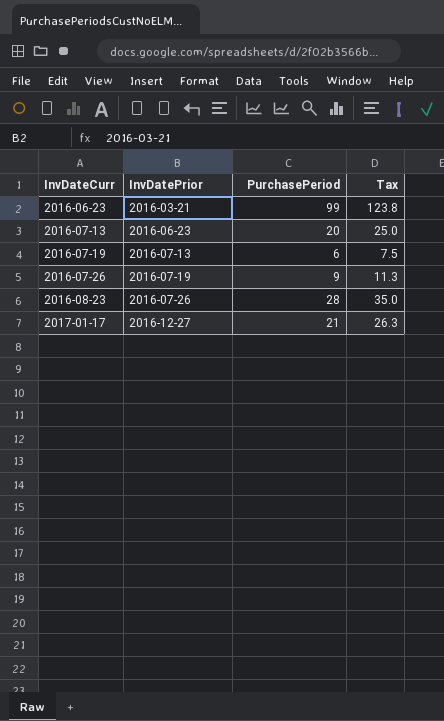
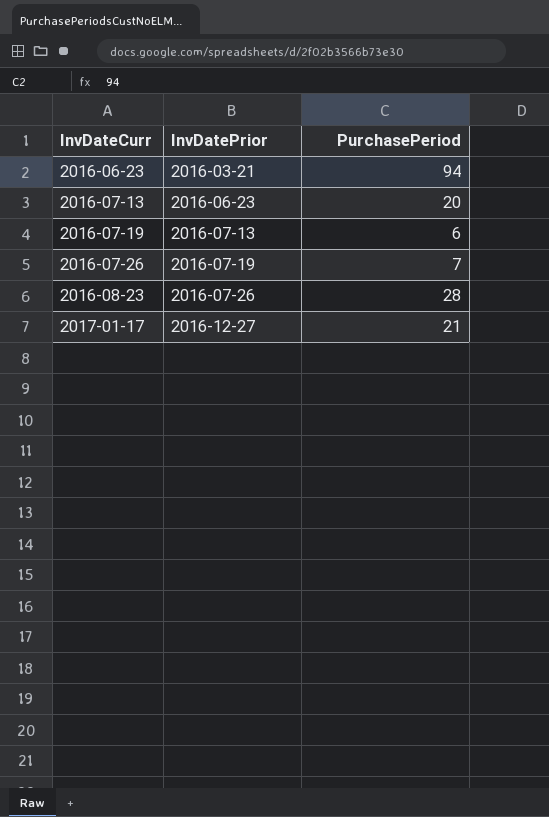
column Tax | formula: [PurchasePeriod] * 1.25 -> none
2016-06-23 | PurchasePeriod: 99 -> 94
2016-07-26 | PurchasePeriod: 9 -> 7

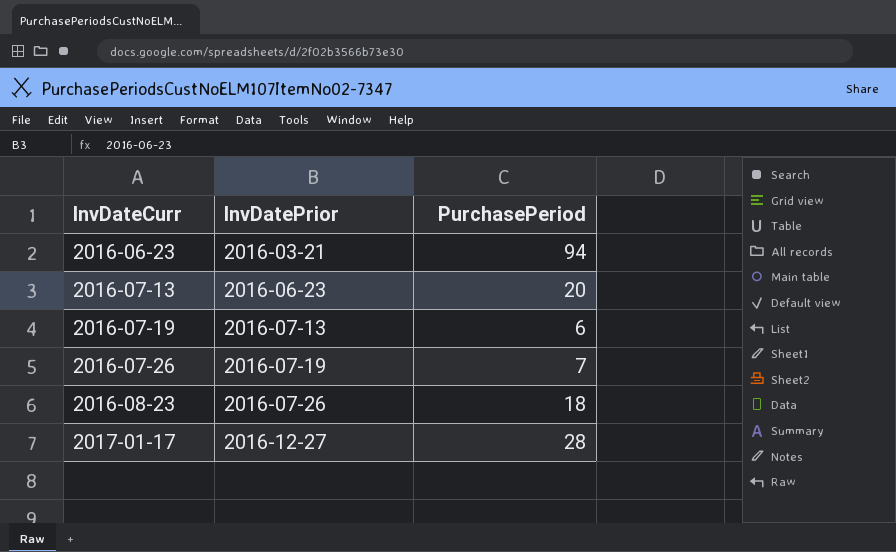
2016-08-23 | PurchasePeriod: 28 -> 18
2017-01-17 | PurchasePeriod: 21 -> 28

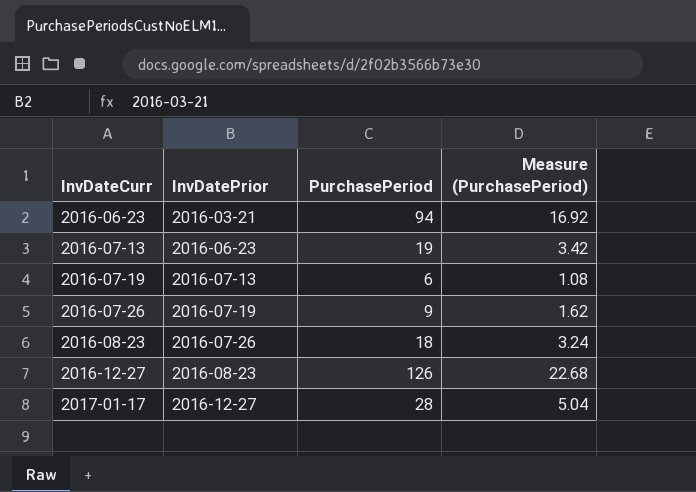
column Measure (PurchasePeriod) | formula: none -> [PurchasePeriod] * 0.18
2016-07-13 | PurchasePeriod: 20 -> 19
2016-07-26 | PurchasePeriod: 7 -> 9
row 2016-12-27: none -> 2016-08-23 | 126 | 22.68

